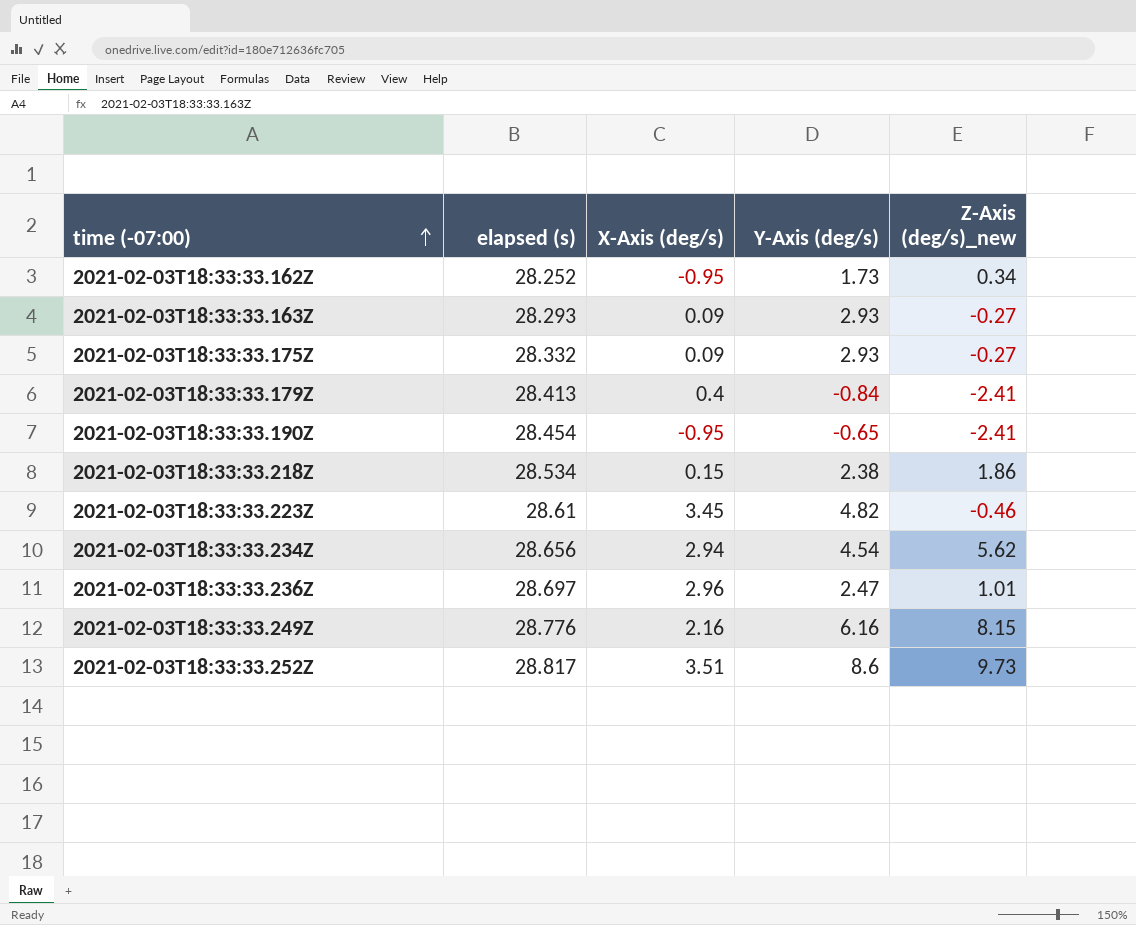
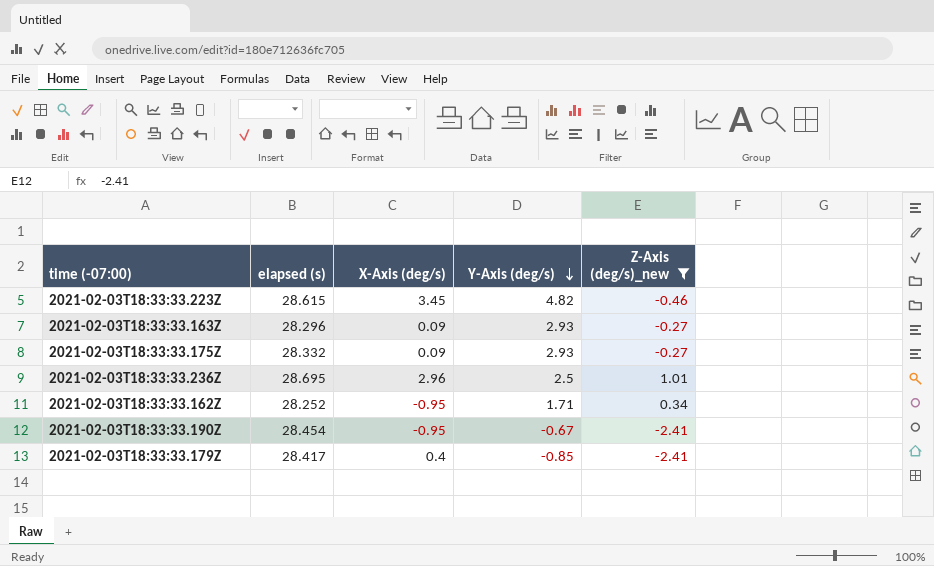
filter: none -> Z-Axis (deg/s)_new <= 1.01
row order: time (-07:00) ascending -> Y-Axis (deg/s) descending
2021-02-03T18:33:33.223Z | elapsed (s): 28.61 -> 28.615
2021-02-03T18:33:33.163Z | elapsed (s): 28.293 -> 28.296
2021-02-03T18:33:33.236Z | elapsed (s): 28.697 -> 28.695
2021-02-03T18:33:33.236Z | Y-Axis (deg/s): 2.47 -> 2.5
2021-02-03T18:33:33.162Z | Y-Axis (deg/s): 1.73 -> 1.71
2021-02-03T18:33:33.190Z | Y-Axis (deg/s): -0.65 -> -0.67
2021-02-03T18:33:33.179Z | elapsed (s): 28.413 -> 28.417
2021-02-03T18:33:33.179Z | Y-Axis (deg/s): -0.84 -> -0.85

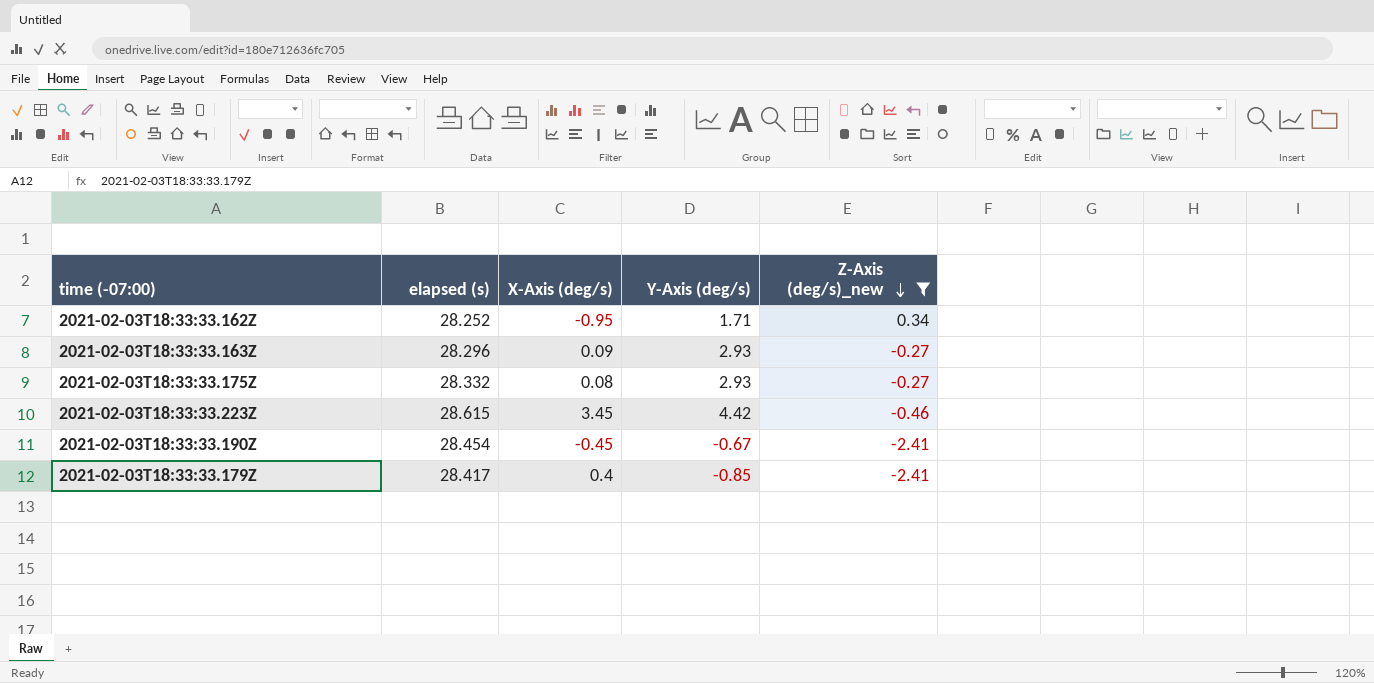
row order: Y-Axis (deg/s) descending -> Z-Axis (deg/s)_new descending
row 2021-02-03T18:33:33.236Z: 28.695 | 2.96 | 2.5 | 1.01 -> none
2021-02-03T18:33:33.175Z | X-Axis (deg/s): 0.09 -> 0.08
2021-02-03T18:33:33.223Z | Y-Axis (deg/s): 4.82 -> 4.42
2021-02-03T18:33:33.190Z | X-Axis (deg/s): -0.95 -> -0.45

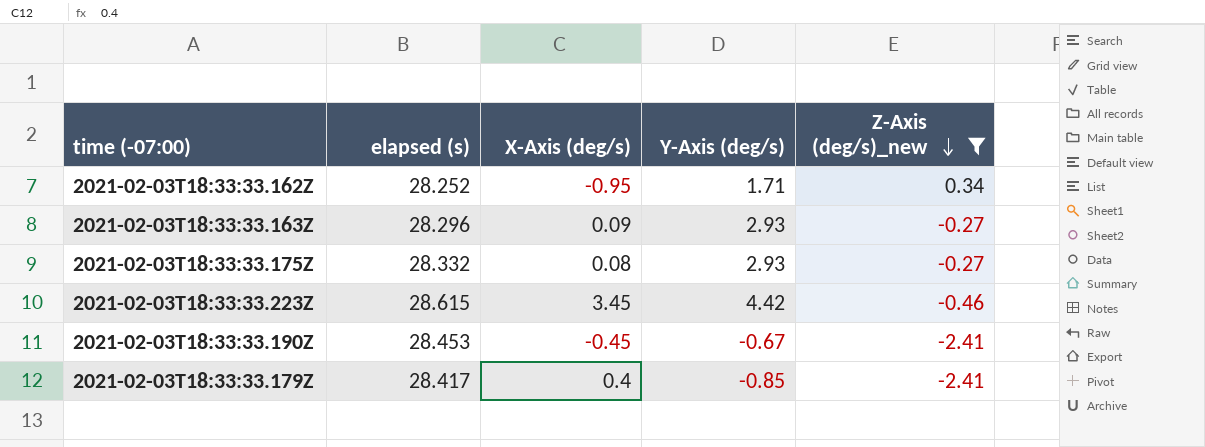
2021-02-03T18:33:33.190Z | elapsed (s): 28.454 -> 28.453

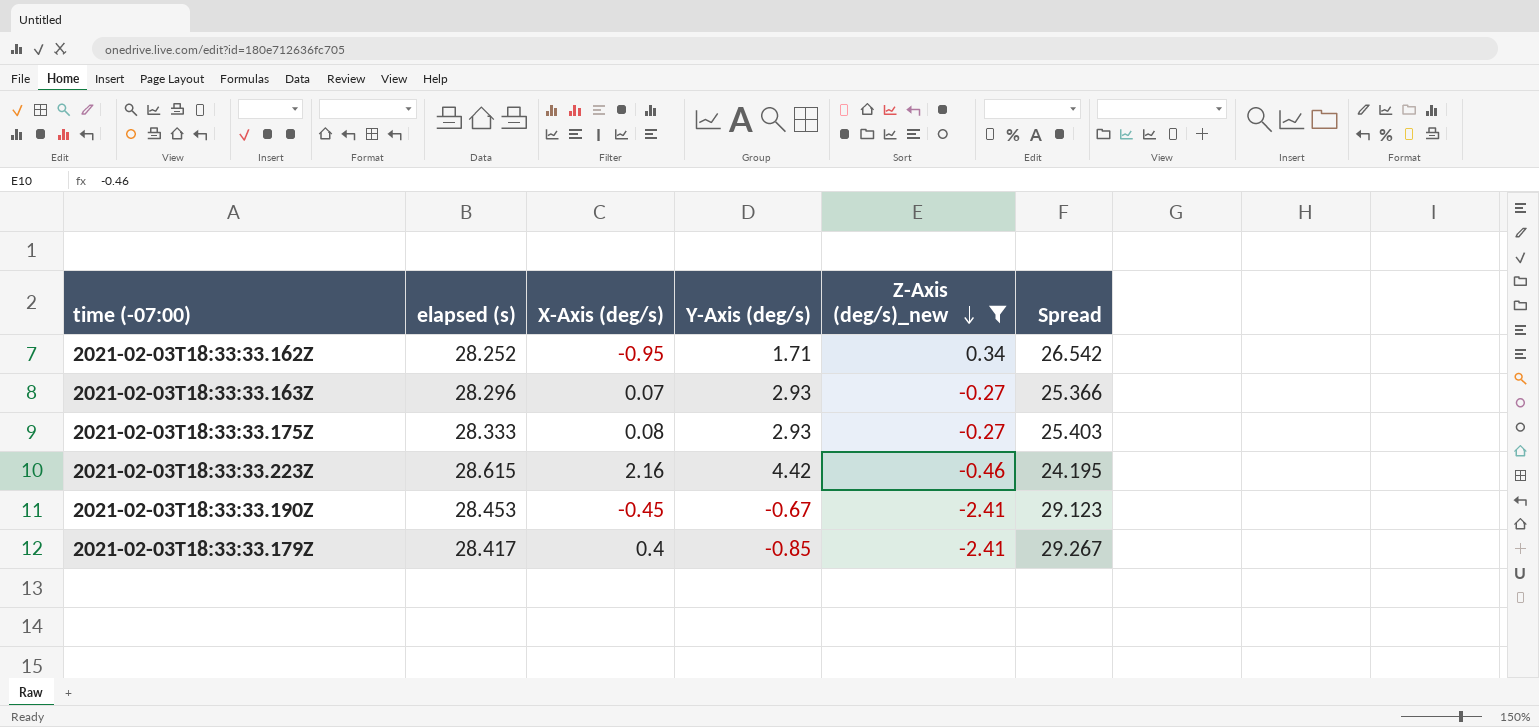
column Spread | formula: none -> [elapsed (s)] - [Y-Axis (deg/s)]
2021-02-03T18:33:33.163Z | X-Axis (deg/s): 0.09 -> 0.07
2021-02-03T18:33:33.175Z | elapsed (s): 28.332 -> 28.333
2021-02-03T18:33:33.223Z | X-Axis (deg/s): 3.45 -> 2.16

